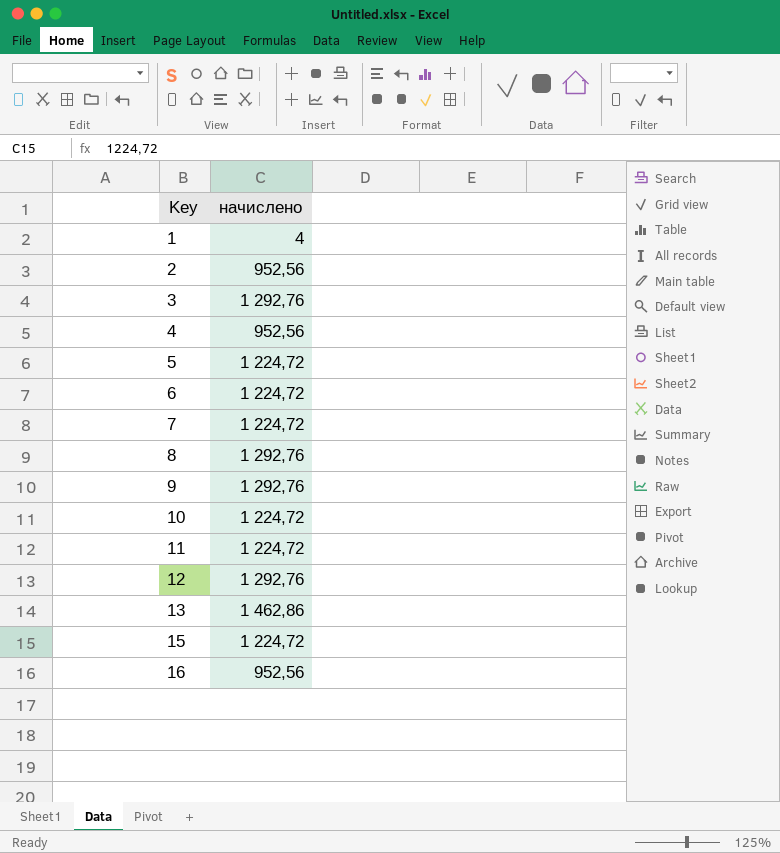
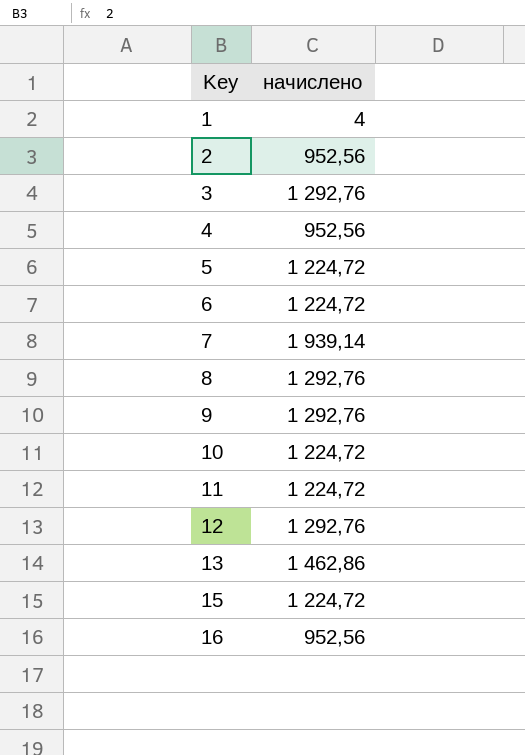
7 | начислено: 1 224,72 -> 1 939,14

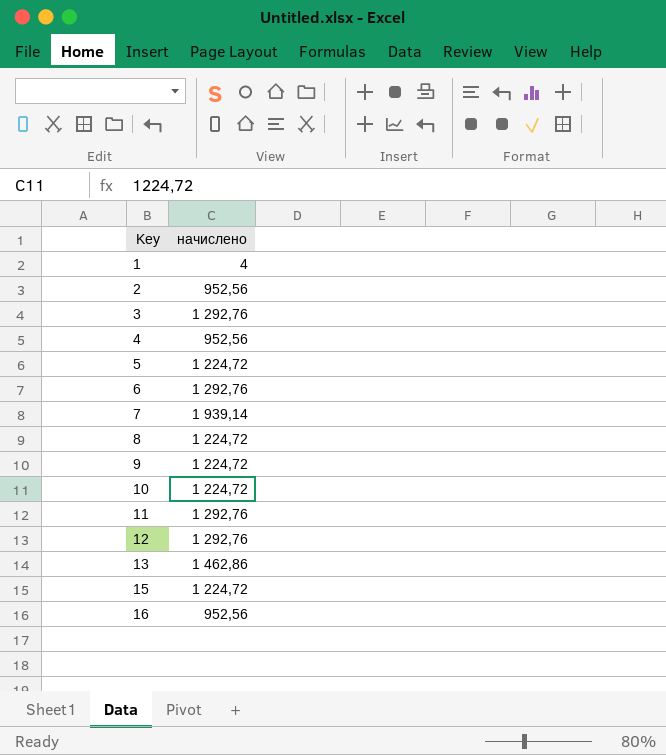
6 | начислено: 1 224,72 -> 1 292,76
8 | начислено: 1 292,76 -> 1 224,72
9 | начислено: 1 292,76 -> 1 224,72
11 | начислено: 1 224,72 -> 1 292,76

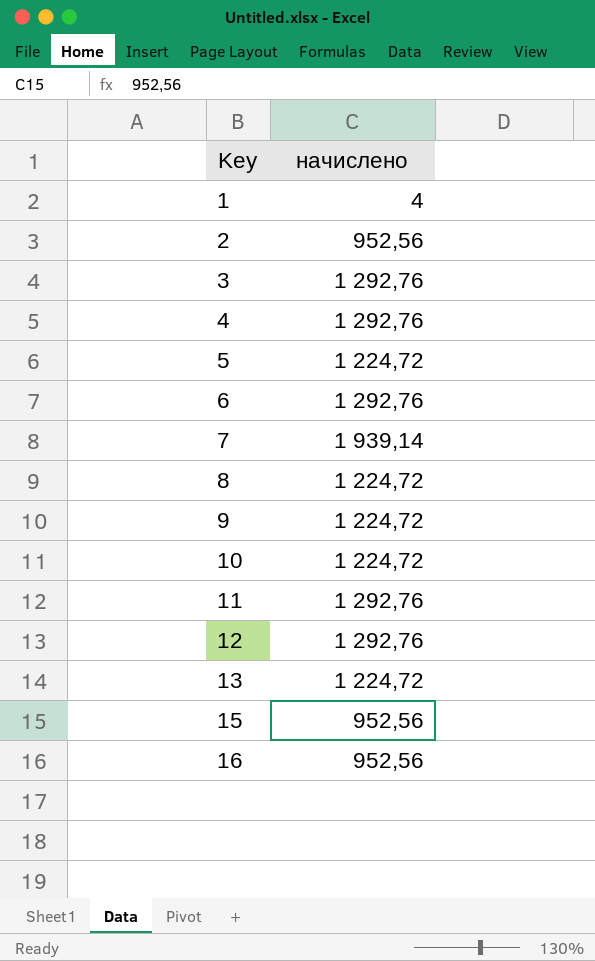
4 | начислено: 952,56 -> 1 292,76
13 | начислено: 1 462,86 -> 1 224,72
15 | начислено: 1 224,72 -> 952,56

